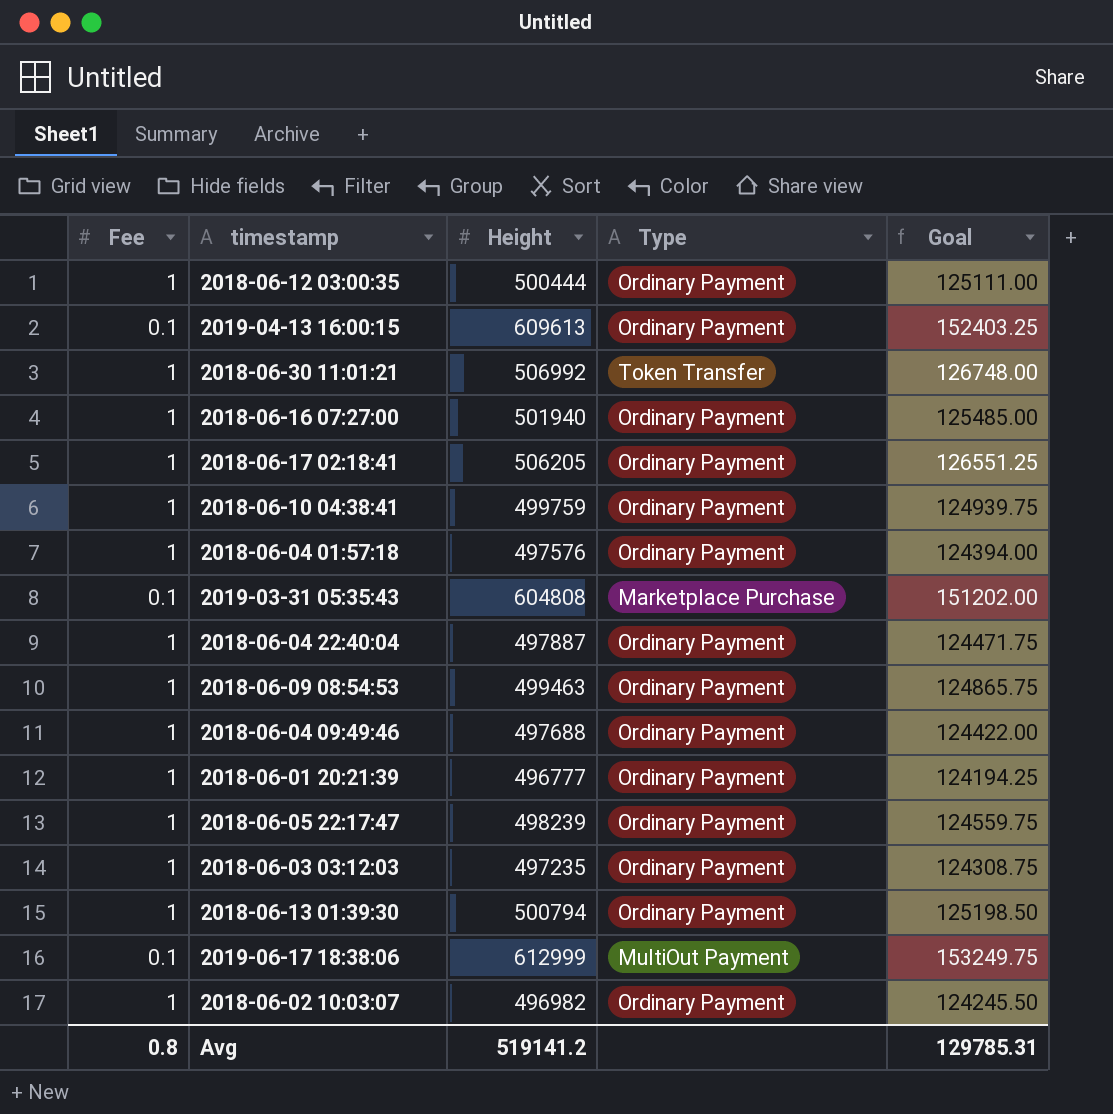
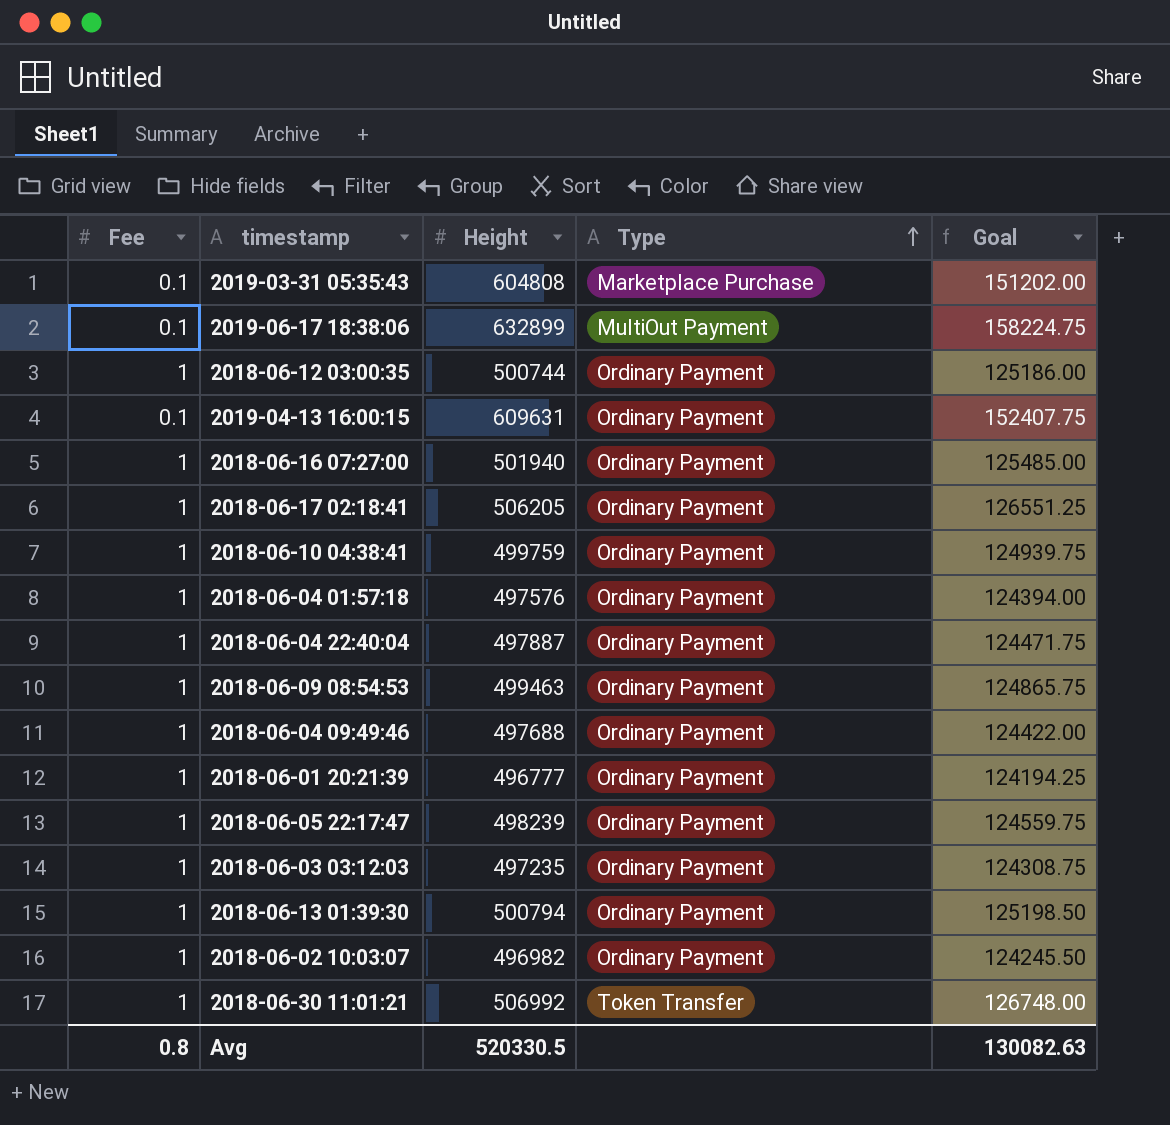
row order: none -> Type ascending
2019-06-17 18:38:06 | Height: 612999 -> 632899
2019-06-17 18:38:06 | Goal: 153249.75 -> 158224.75
2018-06-12 03:00:35 | Height: 500444 -> 500744
2018-06-12 03:00:35 | Goal: 125111.00 -> 125186.00
2019-04-13 16:00:15 | Height: 609613 -> 609631
2019-04-13 16:00:15 | Goal: 152403.25 -> 152407.75
Avg | Height: 519141.2 -> 520330.5
Avg | Goal: 129785.31 -> 130082.63

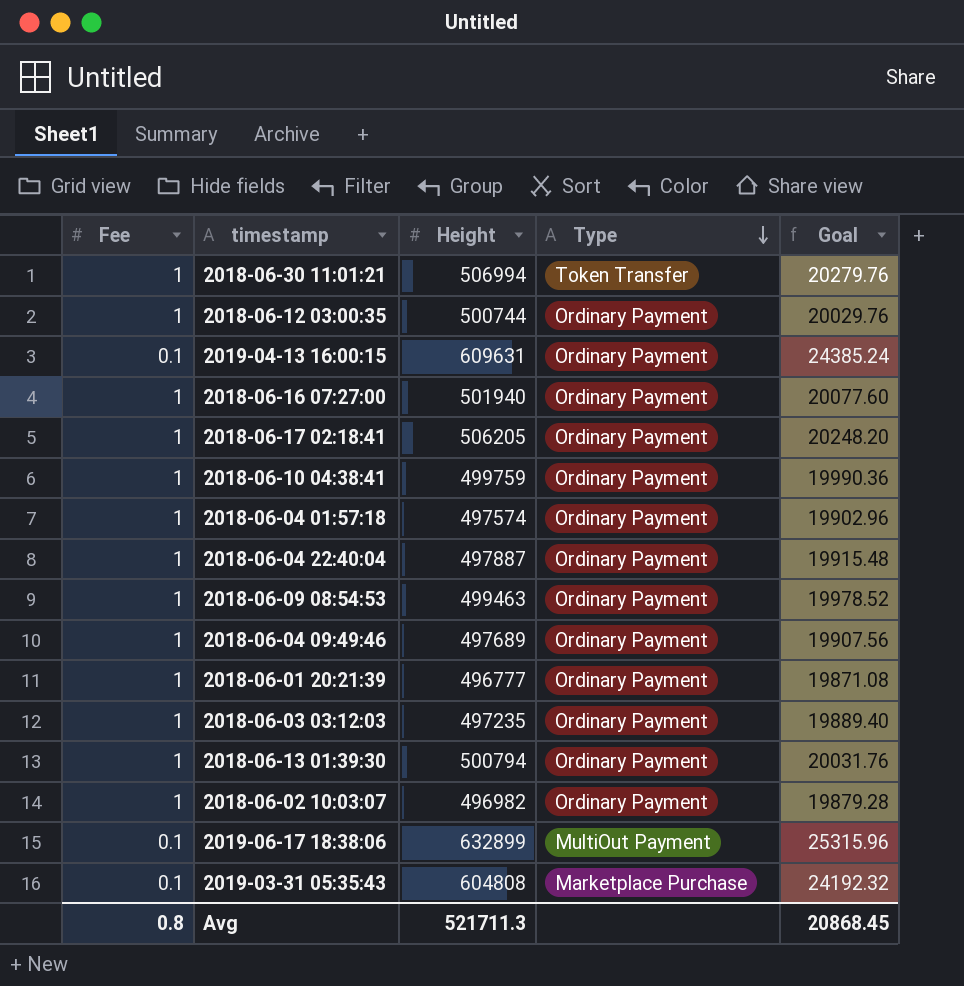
row order: Type ascending -> Type descending
column Goal | formula: [Height] * 0.25 -> [Height] * 0.04
row 2018-06-05 22:17:47: 1 | 498239 | Ordinary Payment | 124559.75 -> none
2018-06-30 11:01:21 | Height: 506992 -> 506994
2018-06-04 01:57:18 | Height: 497576 -> 497574
2018-06-04 09:49:46 | Height: 497688 -> 497689
Avg | Height: 520330.5 -> 521711.3
Avg | Goal: 130082.63 -> 20868.45

